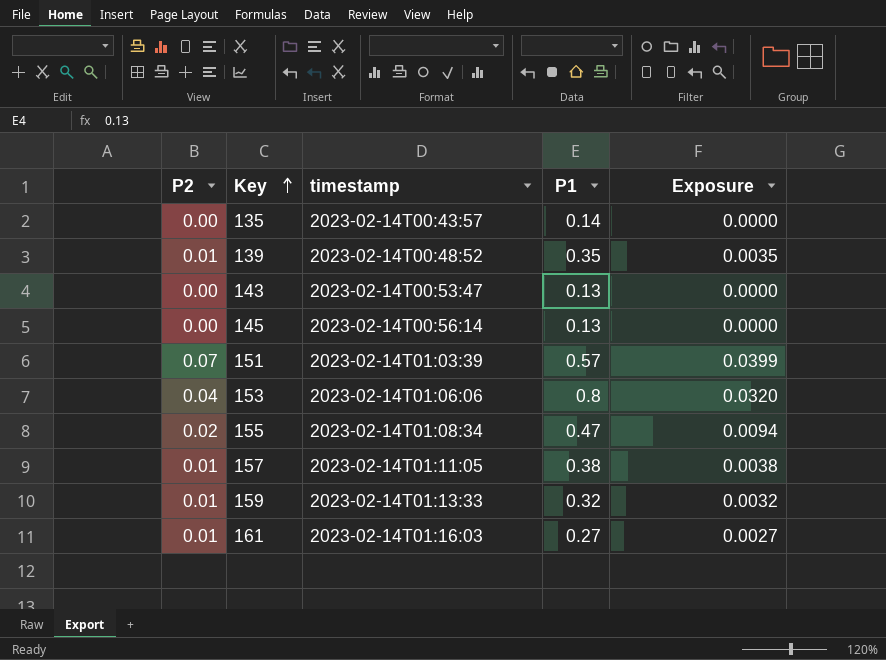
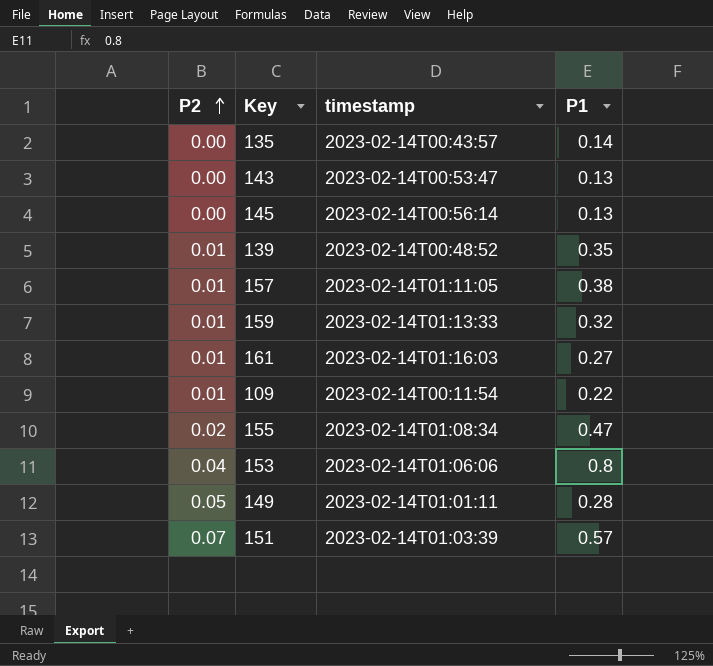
row order: Key ascending -> P2 ascending
column Exposure | formula: [P2] * [P1] -> none
row 109: none -> 0.01 | 2023-02-14T00:11:54 | 0.22
row 149: none -> 0.05 | 2023-02-14T01:01:11 | 0.28

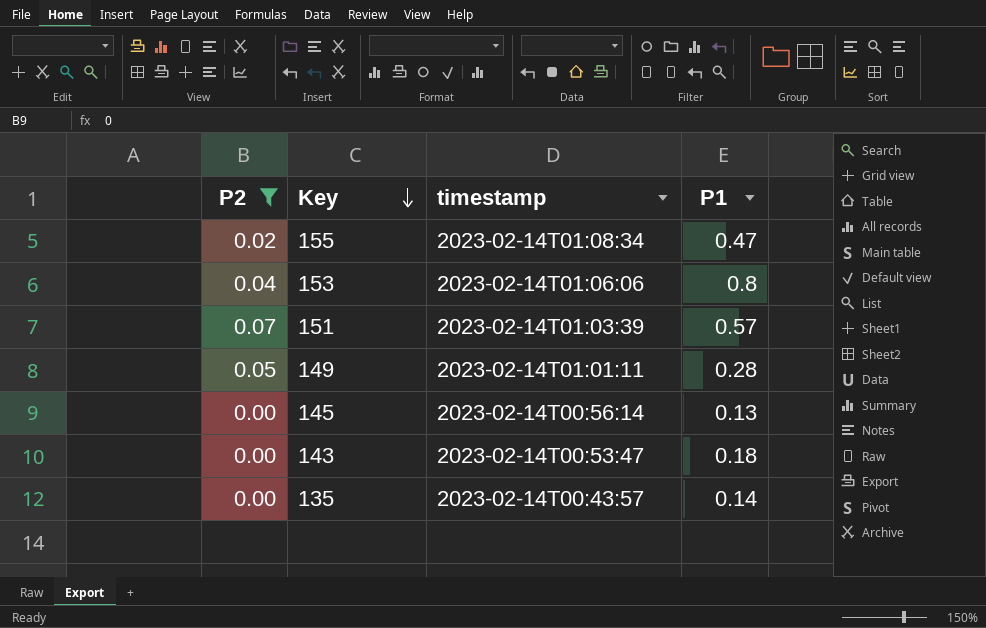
filter: none -> P2 != 0.01
row order: P2 ascending -> Key descending
143 | P1: 0.13 -> 0.18

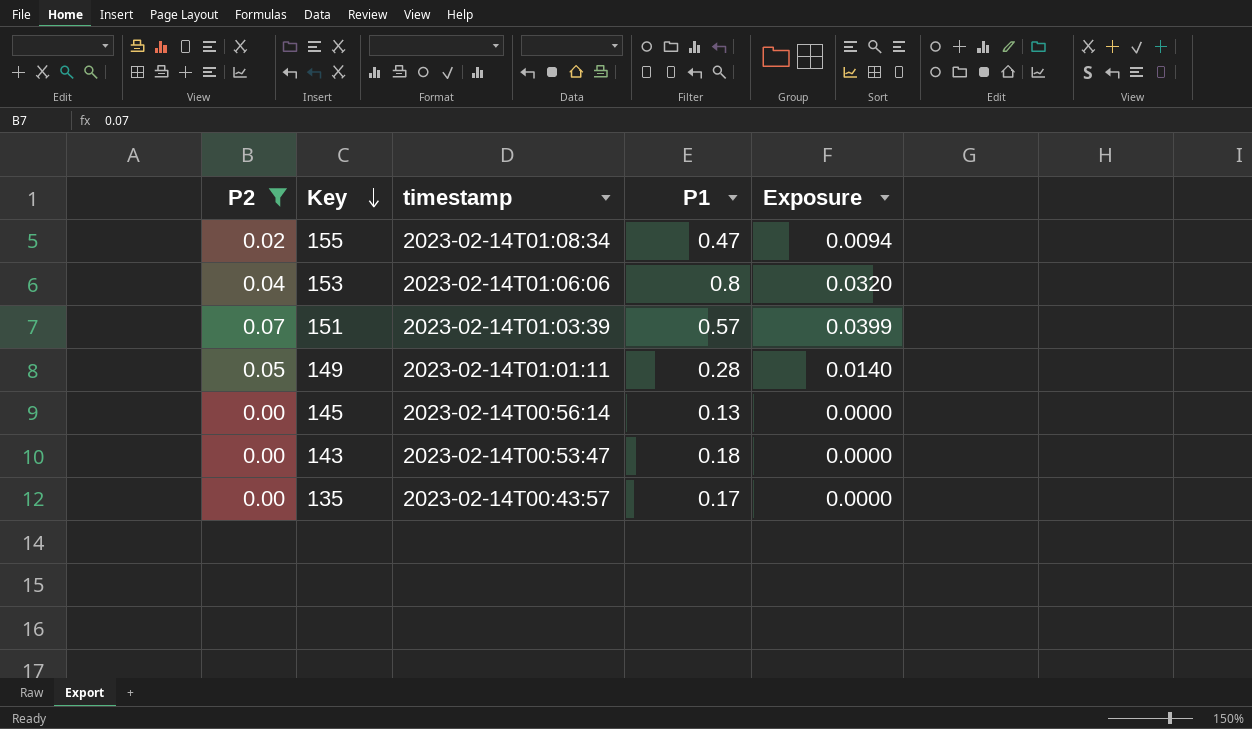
column Exposure | formula: none -> [P2] * [P1]
135 | P1: 0.14 -> 0.17

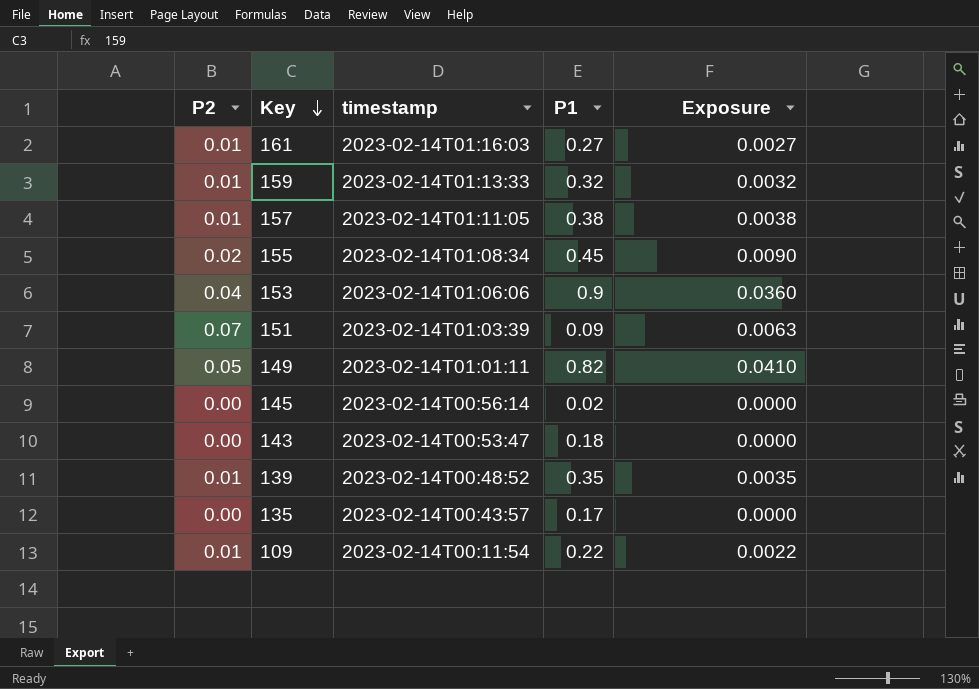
filter: P2 != 0.01 -> none
155 | P1: 0.47 -> 0.45
155 | Exposure: 0.0094 -> 0.0090
153 | P1: 0.8 -> 0.9
153 | Exposure: 0.0320 -> 0.0360
151 | P1: 0.57 -> 0.09
151 | Exposure: 0.0399 -> 0.0063
149 | P1: 0.28 -> 0.82
149 | Exposure: 0.0140 -> 0.0410
145 | P1: 0.13 -> 0.02

